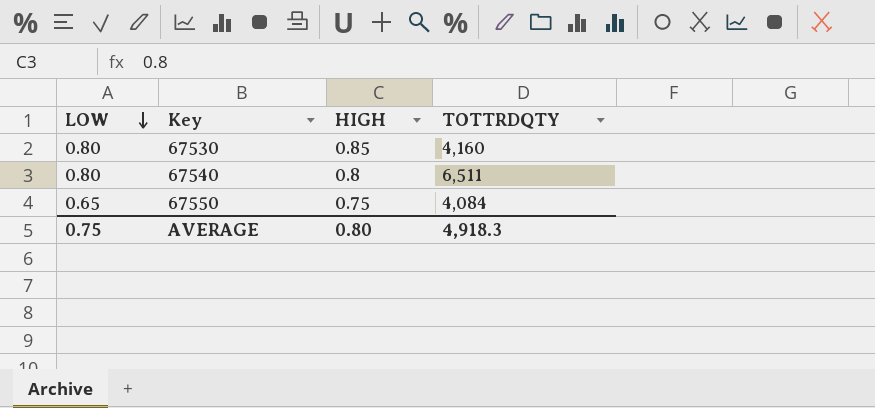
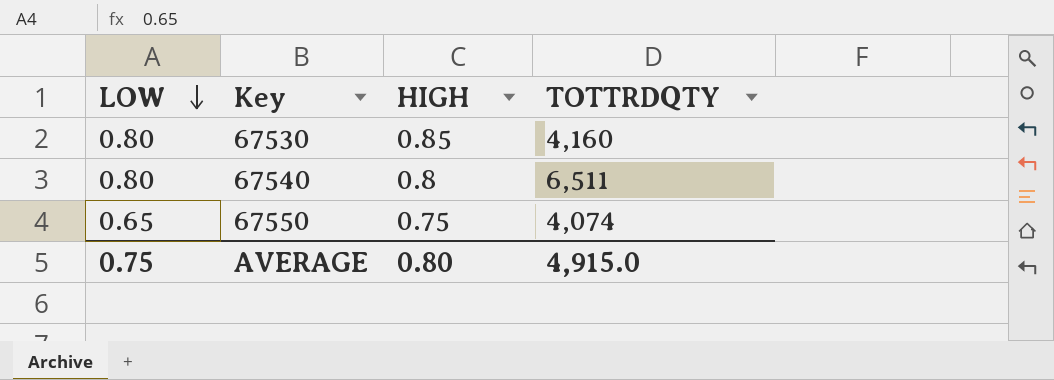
67550 | TOTTRDQTY: 4,084 -> 4,074
AVERAGE | TOTTRDQTY: 4,918.3 -> 4,915.0

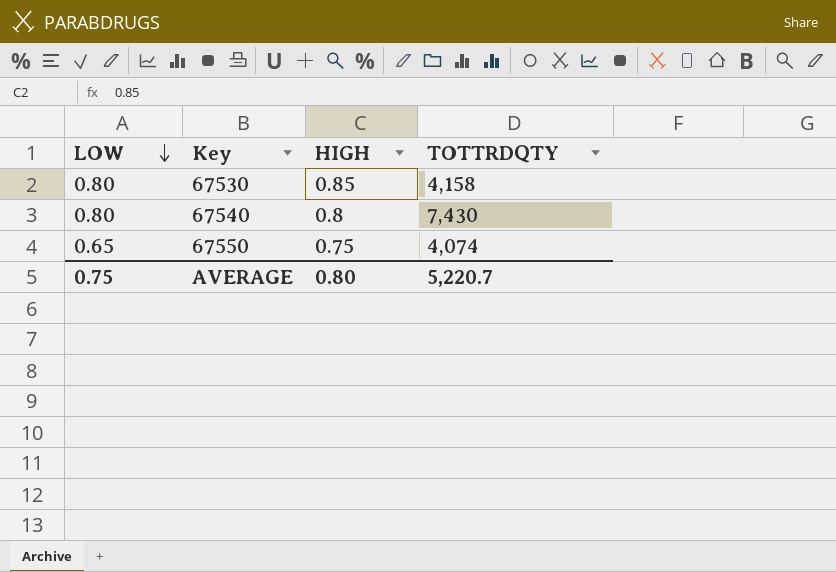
67530 | TOTTRDQTY: 4,160 -> 4,158
67540 | TOTTRDQTY: 6,511 -> 7,430
AVERAGE | TOTTRDQTY: 4,915.0 -> 5,220.7

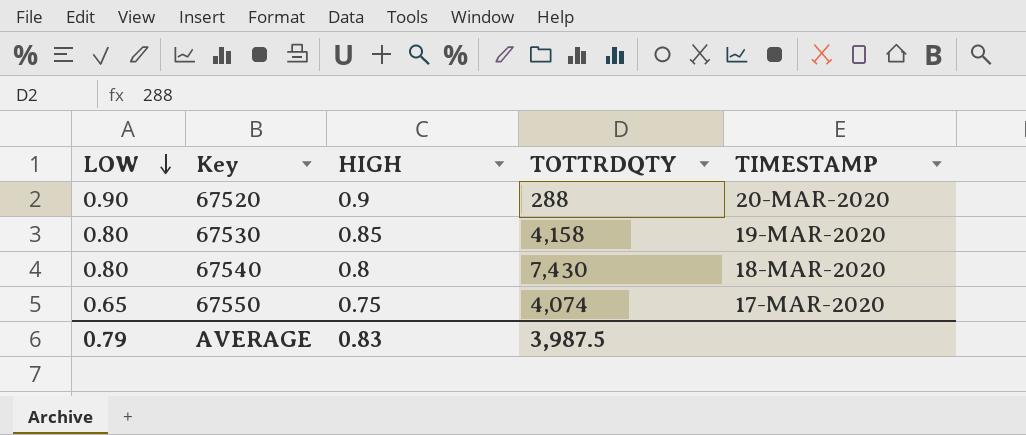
column TIMESTAMP | position: none -> 5
row 67520: none -> 0.90 | 0.9 | 288 | 20-MAR-2020
AVERAGE | LOW: 0.75 -> 0.79
AVERAGE | HIGH: 0.80 -> 0.83
AVERAGE | TOTTRDQTY: 5,220.7 -> 3,987.5

